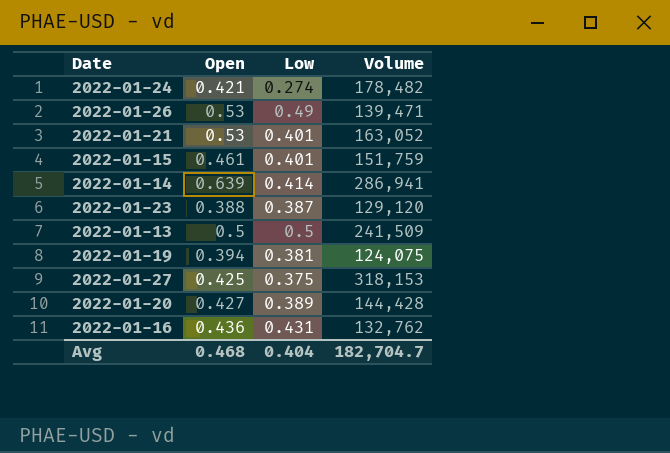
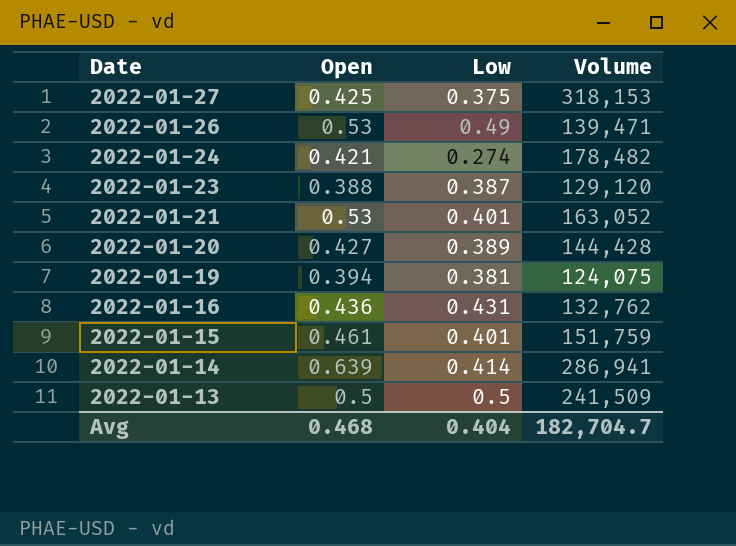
row order: none -> Date descending

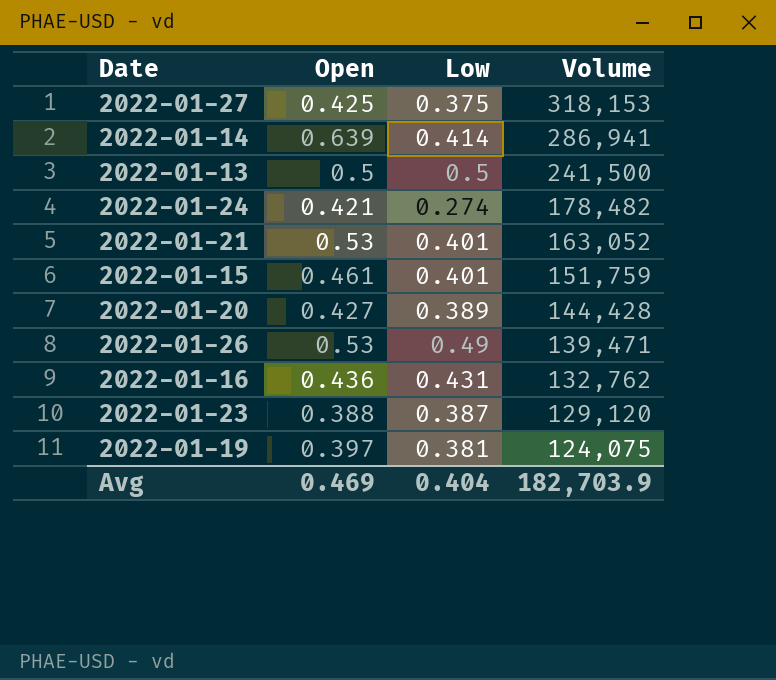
row order: Date descending -> Volume descending
2022-01-13 | Volume: 241,509 -> 241,500
2022-01-19 | Open: 0.394 -> 0.397
Avg | Open: 0.468 -> 0.469
Avg | Volume: 182,704.7 -> 182,703.9

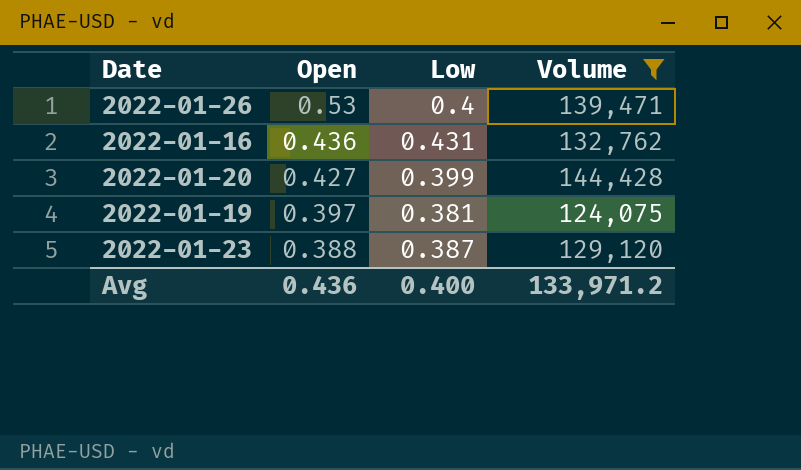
filter: none -> Volume <= 144,428
row order: Volume descending -> Open descending
2022-01-26 | Low: 0.49 -> 0.4
2022-01-20 | Low: 0.389 -> 0.399
Avg | Open: 0.469 -> 0.436
Avg | Low: 0.404 -> 0.400
Avg | Volume: 182,703.9 -> 133,971.2

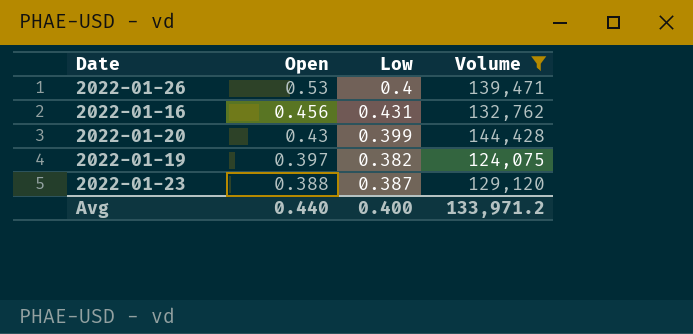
2022-01-16 | Open: 0.436 -> 0.456
2022-01-20 | Open: 0.427 -> 0.43
2022-01-19 | Low: 0.381 -> 0.382
Avg | Open: 0.436 -> 0.440

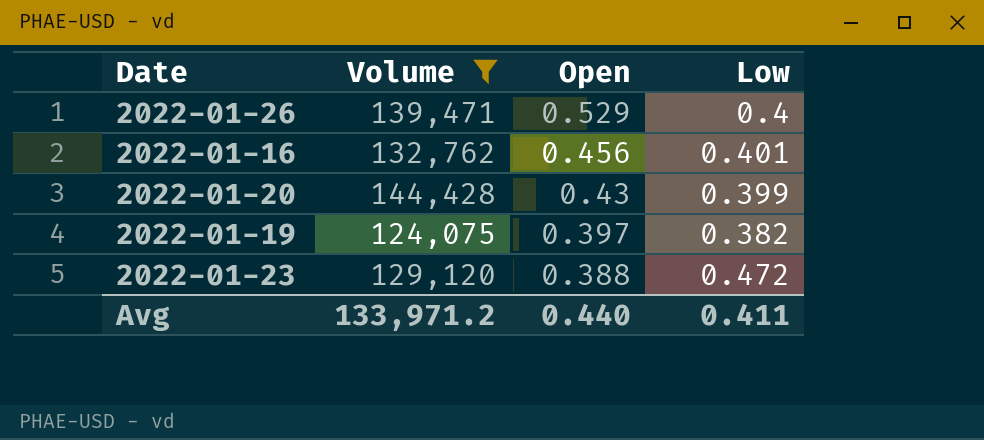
column Volume | position: 4 -> 2
2022-01-26 | Open: 0.53 -> 0.529
2022-01-16 | Low: 0.431 -> 0.401
2022-01-23 | Low: 0.387 -> 0.472
Avg | Low: 0.400 -> 0.411

